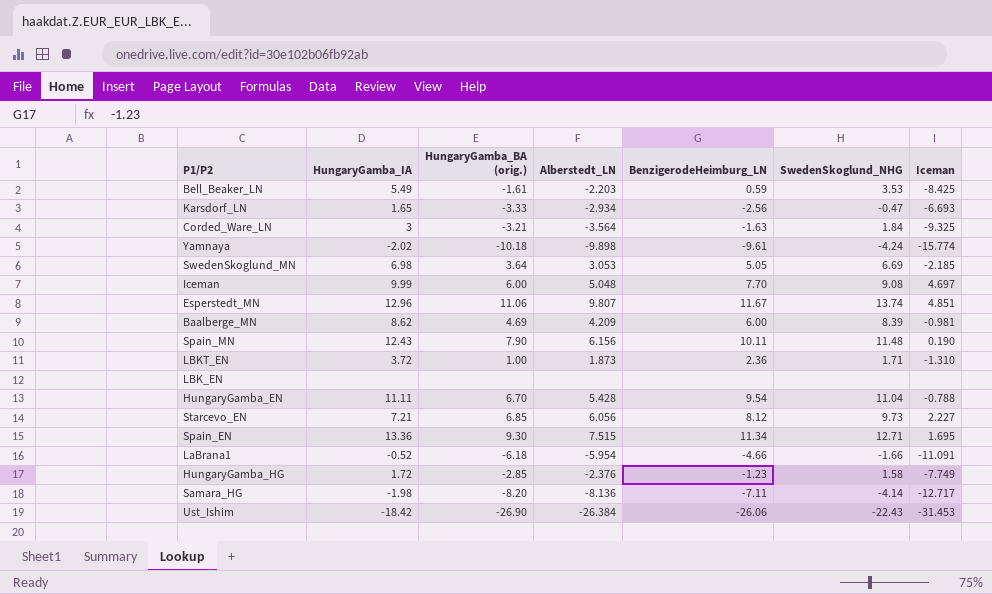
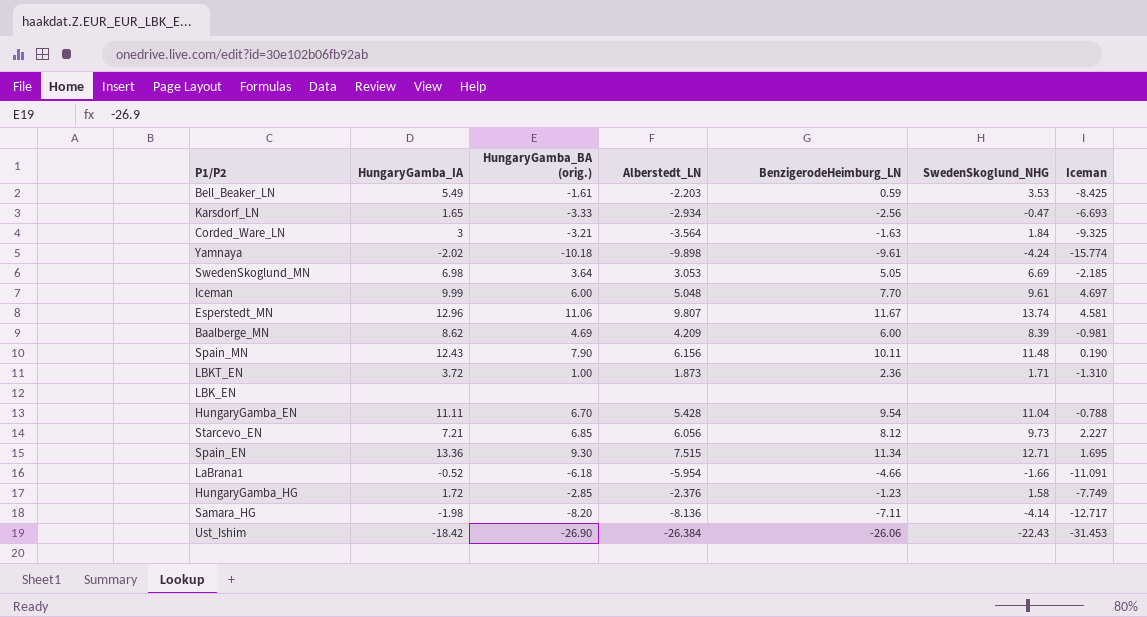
Iceman | SwedenSkoglund_NHG: 9.08 -> 9.61
Esperstedt_MN | Iceman: 4.851 -> 4.581

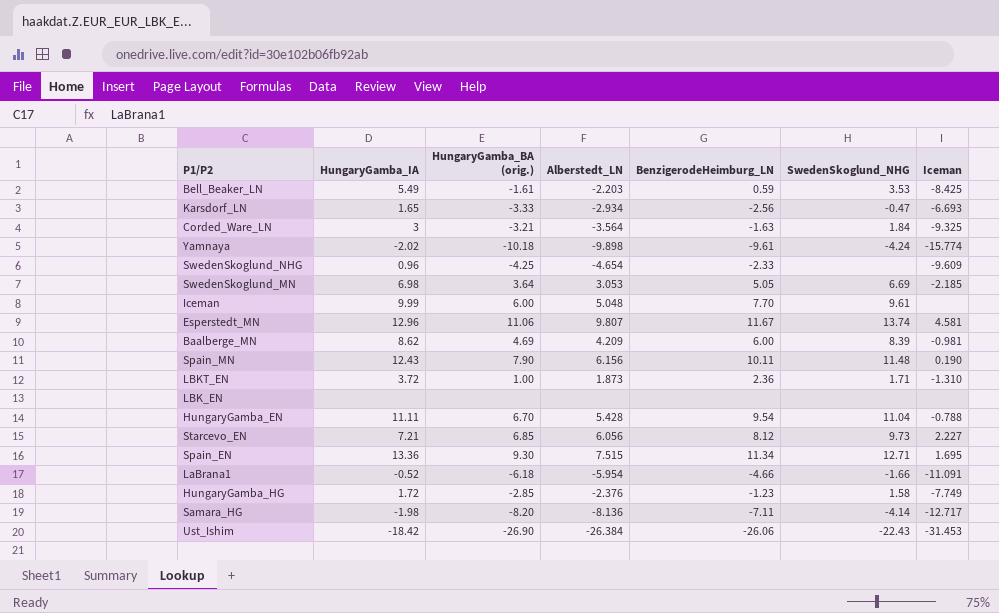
row SwedenSkoglund_NHG: none -> 0.96 | -4.25 | -4.654 | -2.33 | none | -9.609
Iceman | Iceman: 4.697 -> none

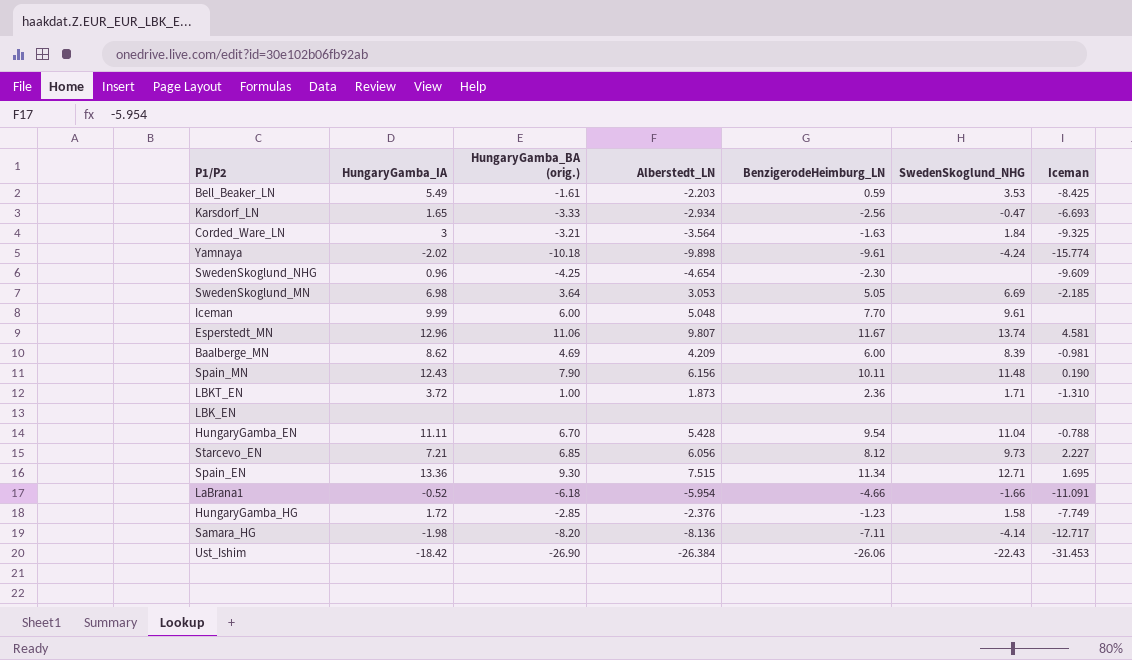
SwedenSkoglund_NHG | BenzigerodeHeimburg_LN: -2.33 -> -2.30

